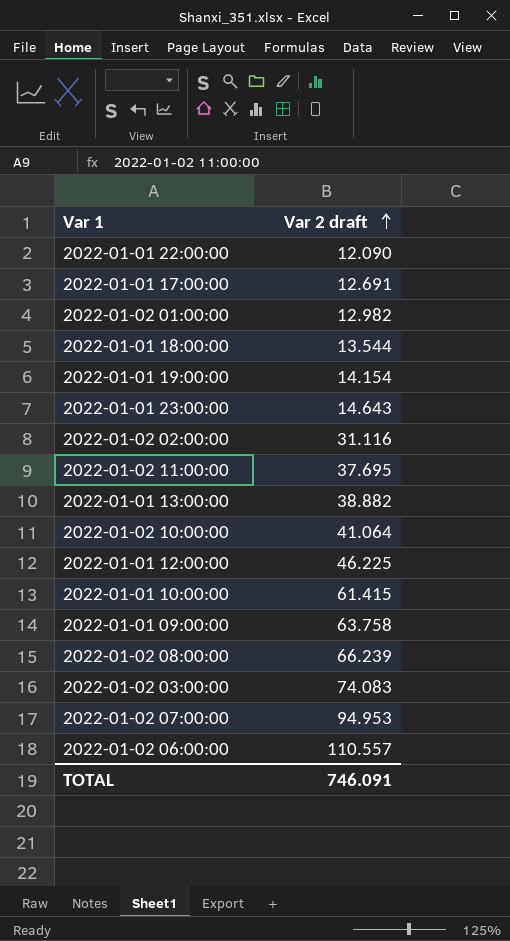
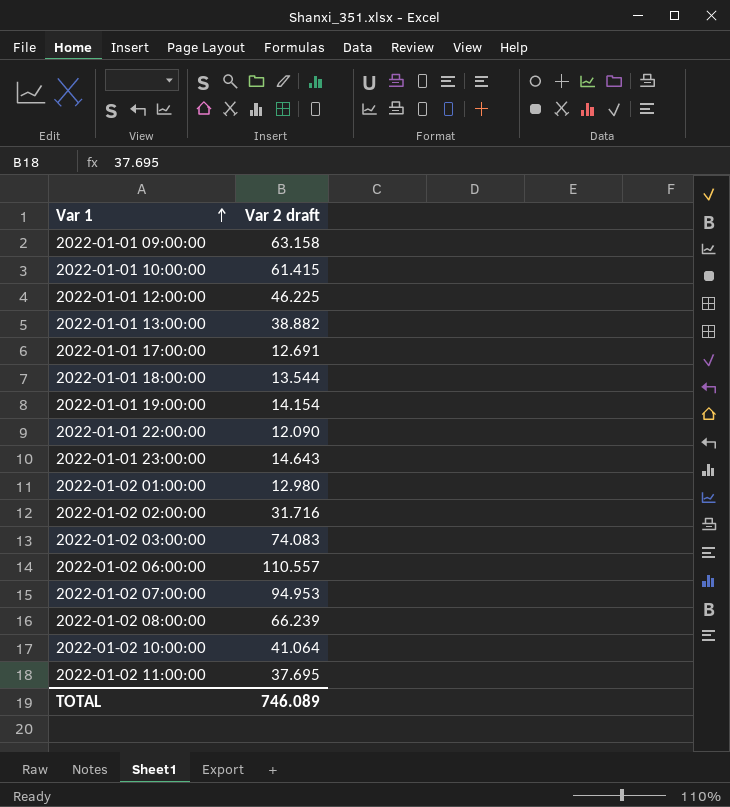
row order: Var 2 draft ascending -> Var 1 ascending
2022-01-01 09:00:00 | Var 2 draft: 63.758 -> 63.158
2022-01-02 01:00:00 | Var 2 draft: 12.982 -> 12.980
2022-01-02 02:00:00 | Var 2 draft: 31.116 -> 31.716
TOTAL | Var 2 draft: 746.091 -> 746.089

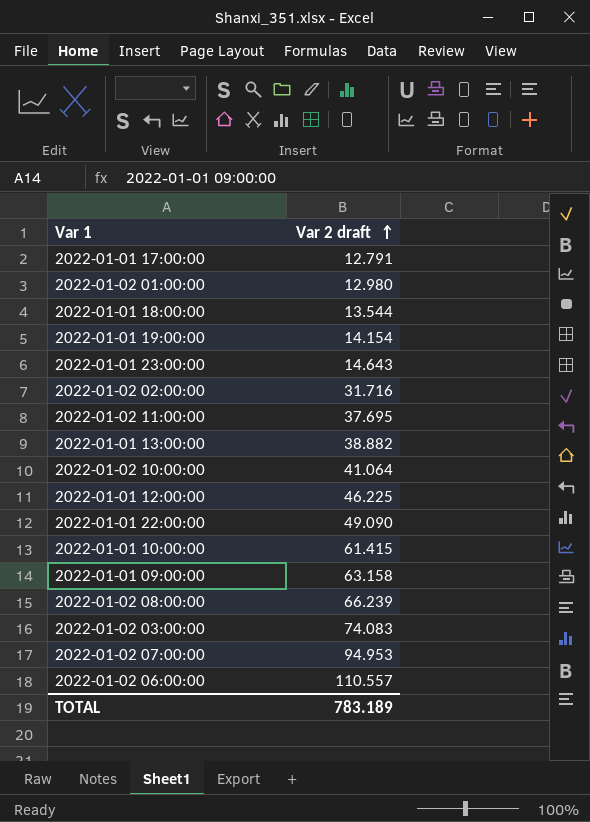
row order: Var 1 ascending -> Var 2 draft ascending
2022-01-01 17:00:00 | Var 2 draft: 12.691 -> 12.791
2022-01-01 22:00:00 | Var 2 draft: 12.090 -> 49.090
TOTAL | Var 2 draft: 746.089 -> 783.189

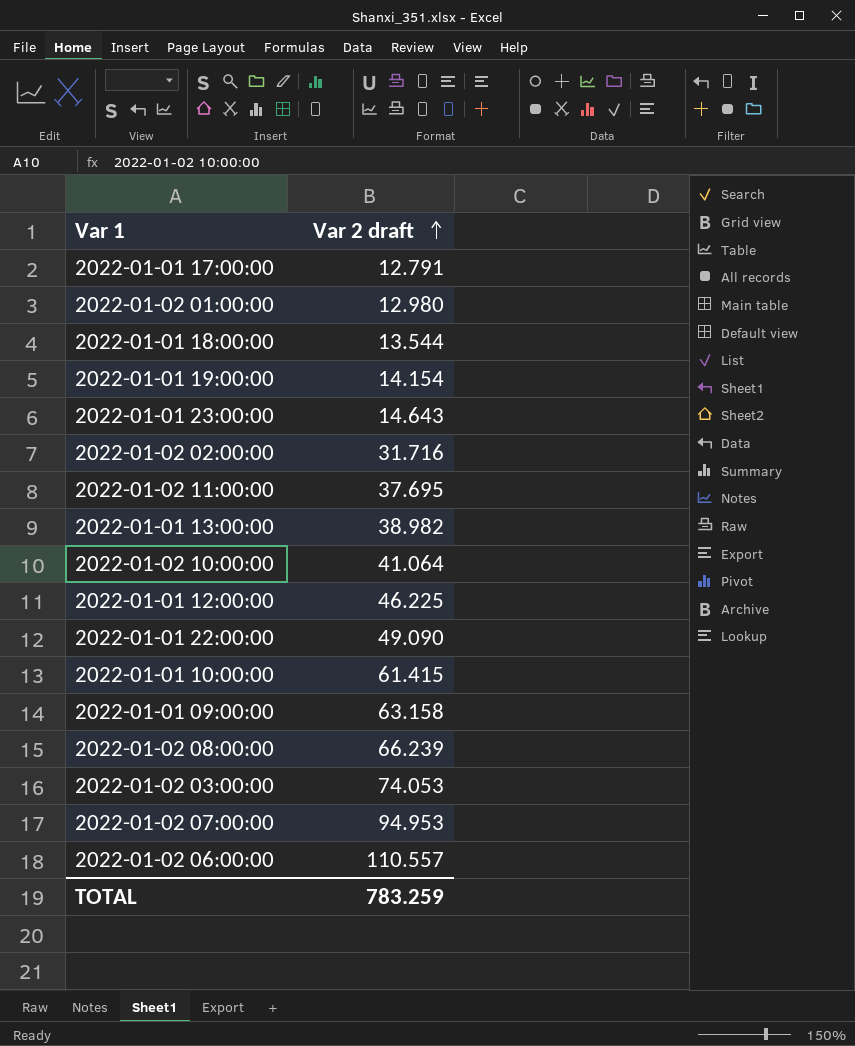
2022-01-01 13:00:00 | Var 2 draft: 38.882 -> 38.982
2022-01-02 03:00:00 | Var 2 draft: 74.083 -> 74.053
TOTAL | Var 2 draft: 783.189 -> 783.259

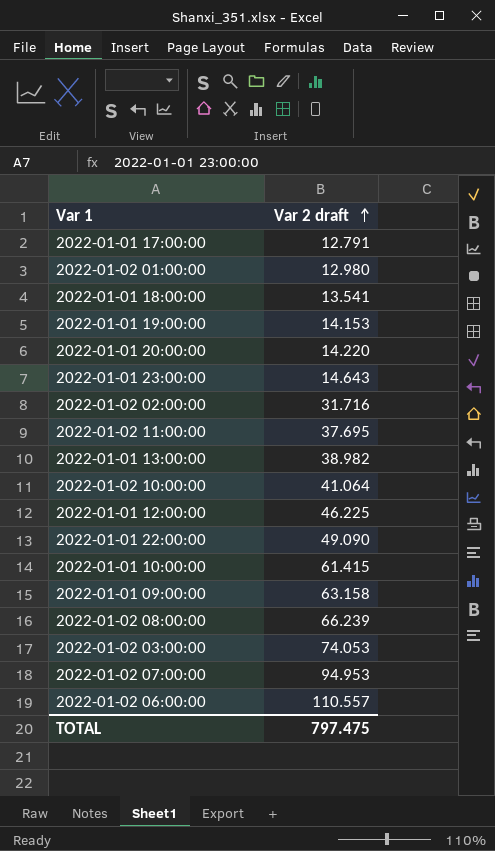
2022-01-01 18:00:00 | Var 2 draft: 13.544 -> 13.541
2022-01-01 19:00:00 | Var 2 draft: 14.154 -> 14.153
row 2022-01-01 20:00:00: none -> 14.220
TOTAL | Var 2 draft: 783.259 -> 797.475

